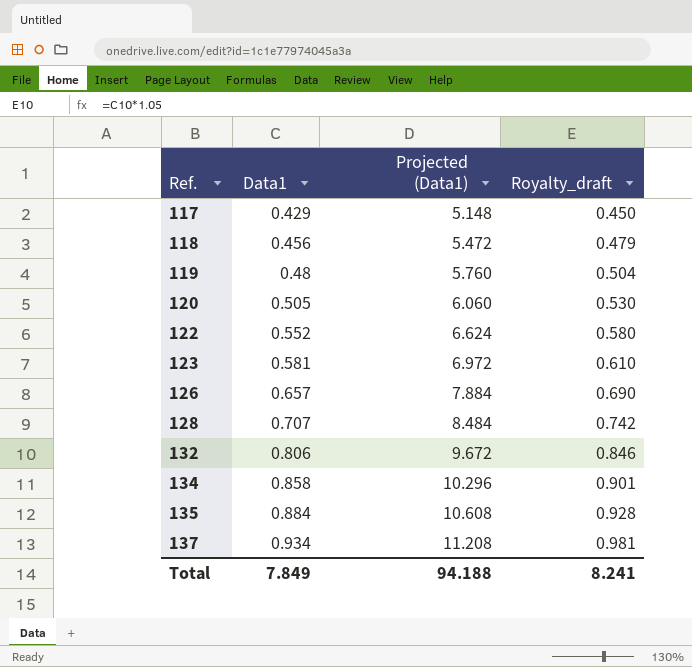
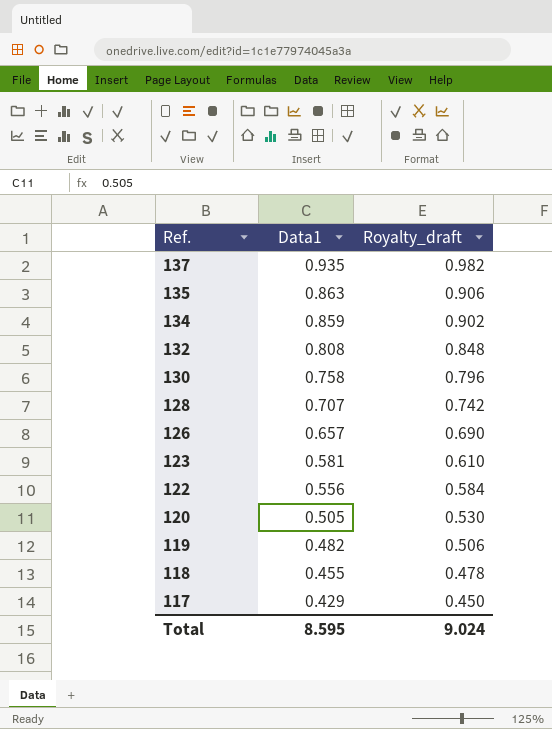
row order: Ref. ascending -> Ref. descending
column Projected (Data1) | formula: [Data1] * 12 -> none
137 | Data1: 0.934 -> 0.935
137 | Royalty_draft: 0.981 -> 0.982
135 | Data1: 0.884 -> 0.863
135 | Royalty_draft: 0.928 -> 0.906
134 | Data1: 0.858 -> 0.859
134 | Royalty_draft: 0.901 -> 0.902
132 | Data1: 0.806 -> 0.808
132 | Royalty_draft: 0.846 -> 0.848
row 130: none -> 0.758 | 0.796
122 | Data1: 0.552 -> 0.556
122 | Royalty_draft: 0.580 -> 0.584
119 | Data1: 0.48 -> 0.482
119 | Royalty_draft: 0.504 -> 0.506
118 | Data1: 0.456 -> 0.455
118 | Royalty_draft: 0.479 -> 0.478
Total | Data1: 7.849 -> 8.595
Total | Royalty_draft: 8.241 -> 9.024

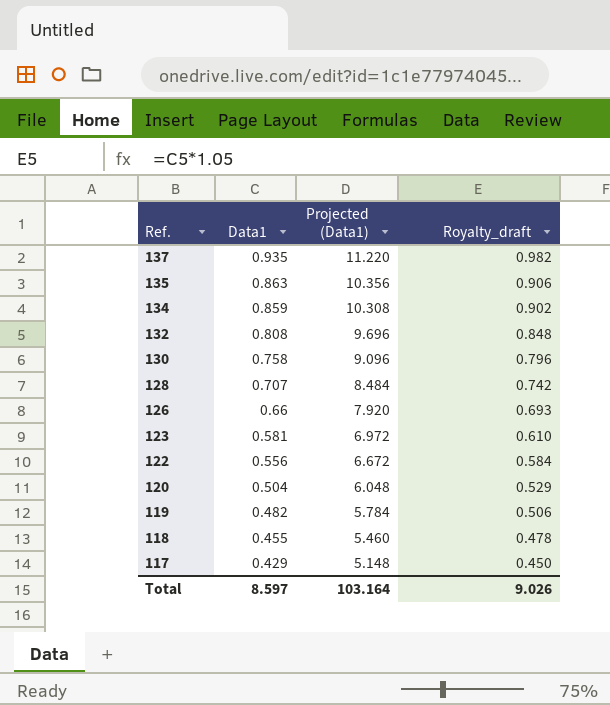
column Projected (Data1) | formula: none -> [Data1] * 12
126 | Data1: 0.657 -> 0.66
126 | Royalty_draft: 0.690 -> 0.693
120 | Data1: 0.505 -> 0.504
120 | Royalty_draft: 0.530 -> 0.529
Total | Data1: 8.595 -> 8.597
Total | Royalty_draft: 9.024 -> 9.026

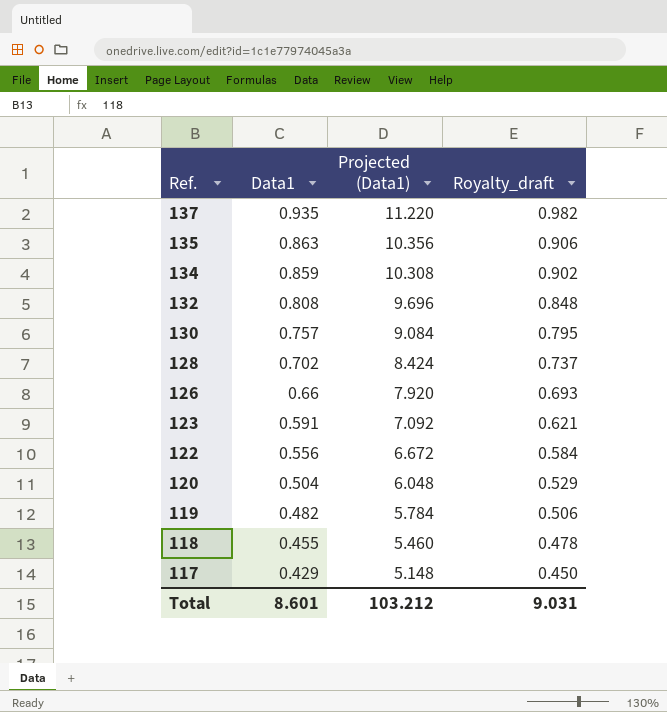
130 | Data1: 0.758 -> 0.757
130 | Projected (Data1): 9.096 -> 9.084
130 | Royalty_draft: 0.796 -> 0.795
128 | Data1: 0.707 -> 0.702
128 | Projected (Data1): 8.484 -> 8.424
128 | Royalty_draft: 0.742 -> 0.737
123 | Data1: 0.581 -> 0.591
123 | Projected (Data1): 6.972 -> 7.092
123 | Royalty_draft: 0.610 -> 0.621
Total | Data1: 8.597 -> 8.601
Total | Projected (Data1): 103.164 -> 103.212
Total | Royalty_draft: 9.026 -> 9.031

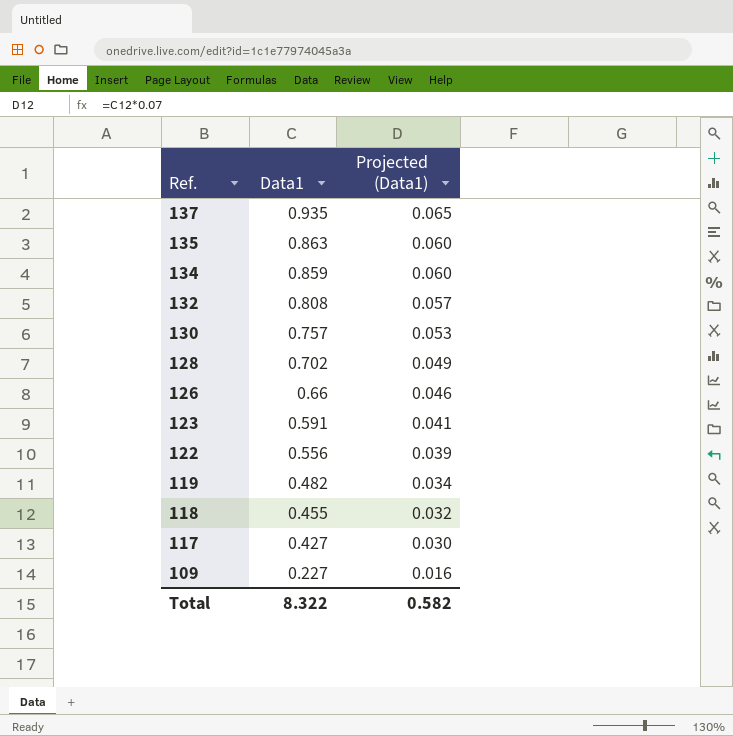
column Royalty_draft | formula: [Data1] * 1.05 -> none
column Projected (Data1) | formula: [Data1] * 12 -> [Data1] * 0.07
row 120: 0.504 | 6.048 | 0.529 -> none
117 | Data1: 0.429 -> 0.427
row 109: none -> 0.227 | 0.016
Total | Data1: 8.601 -> 8.322
Total | Projected (Data1): 103.212 -> 0.582

